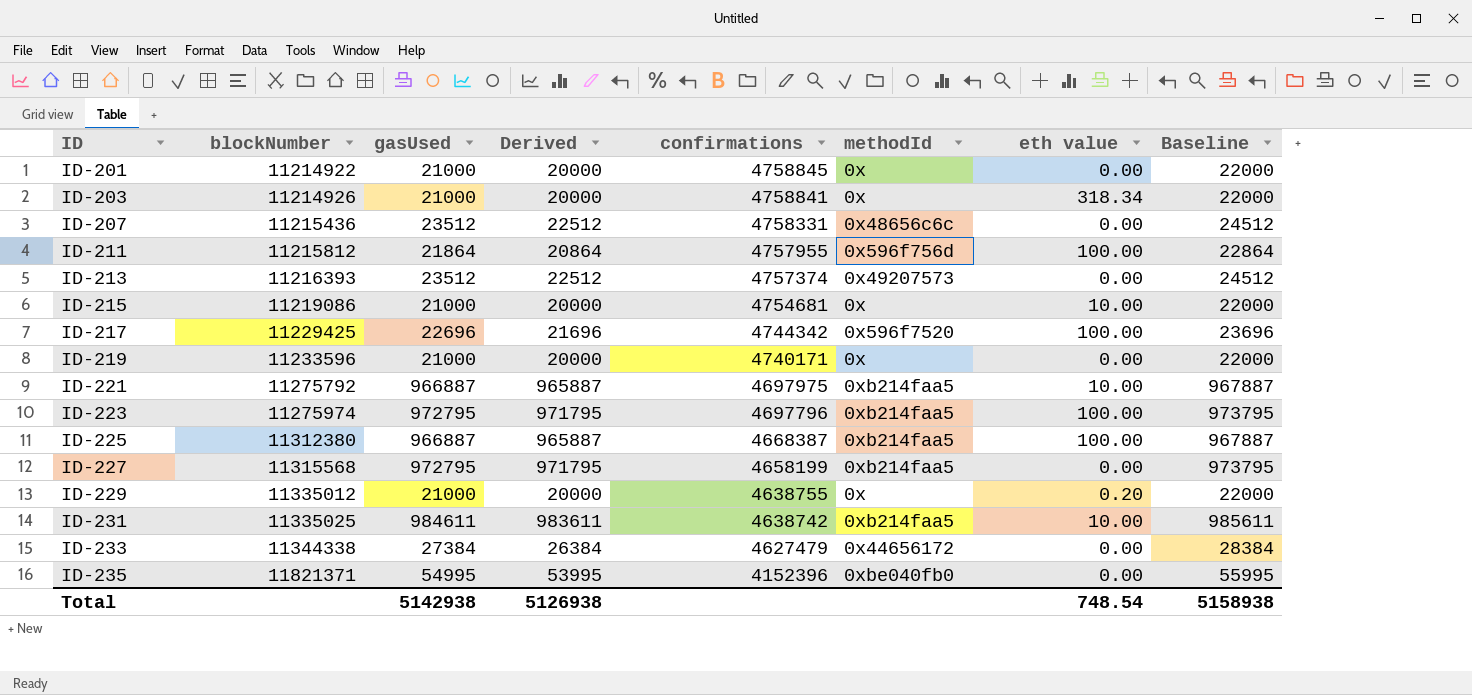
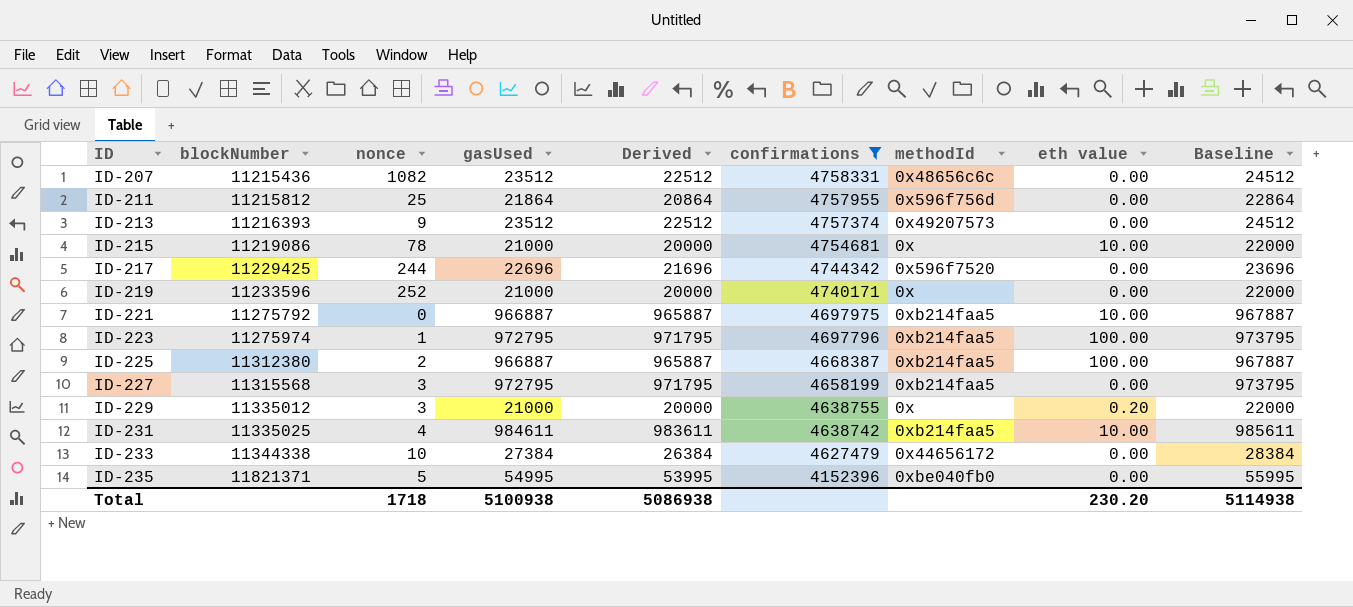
filter: none -> confirmations <= 4758331
column nonce | position: none -> 3
ID-211 | eth value: 100.00 -> 0.00
ID-217 | eth value: 100.00 -> 0.00
Total | gasUsed: 5142938 -> 5100938
Total | Derived: 5126938 -> 5086938
Total | eth value: 748.54 -> 230.20
Total | Baseline: 5158938 -> 5114938

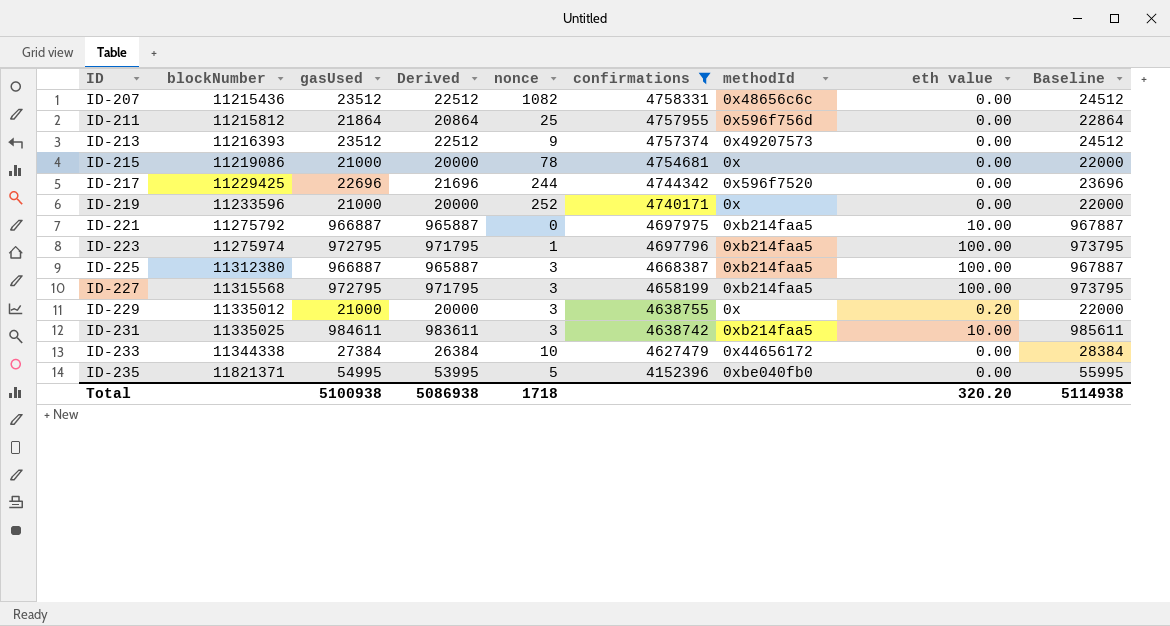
column nonce | position: 3 -> 5
ID-215 | eth value: 10.00 -> 0.00
ID-225 | nonce: 2 -> 3
ID-227 | eth value: 0.00 -> 100.00
ID-231 | nonce: 4 -> 3
Total | eth value: 230.20 -> 320.20

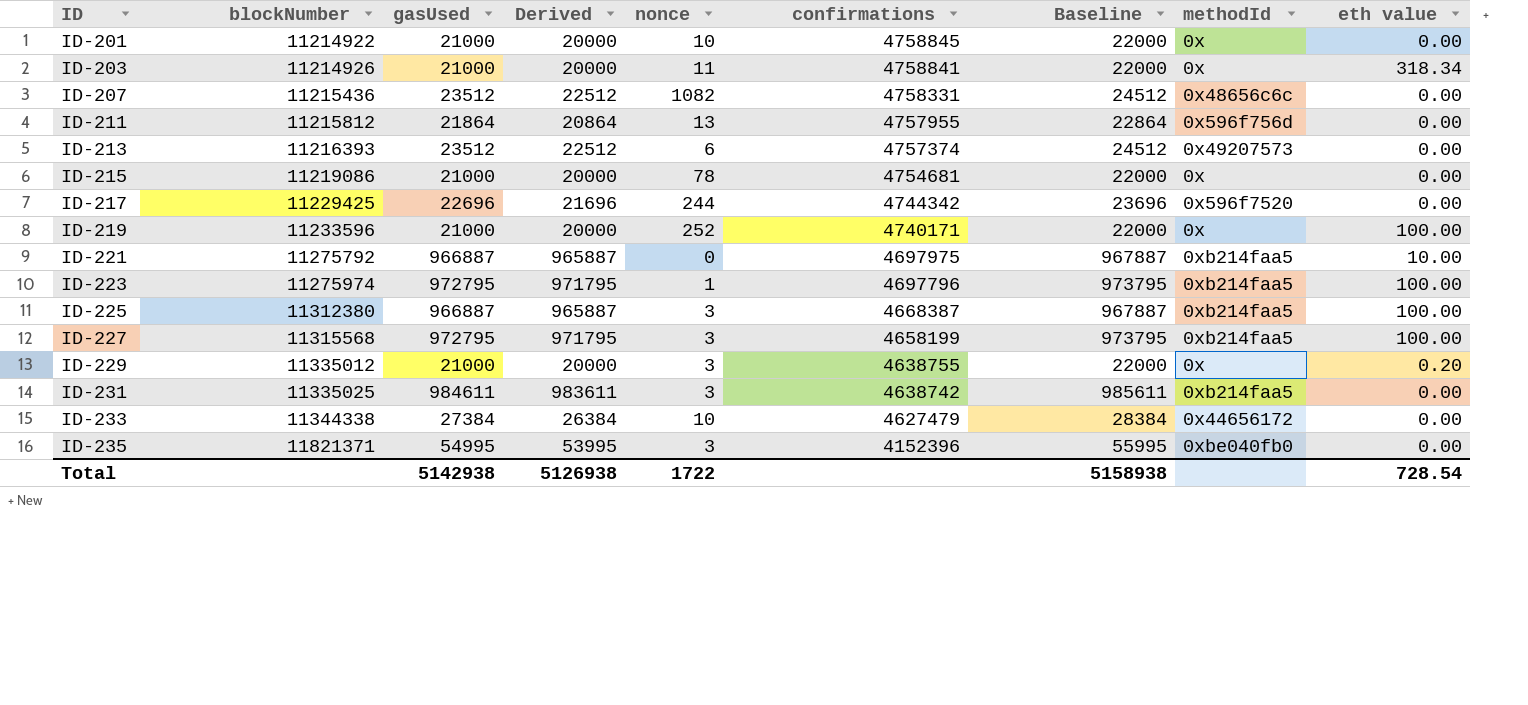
filter: confirmations <= 4758331 -> none
column Baseline | position: 9 -> 7
ID-211 | nonce: 25 -> 13
ID-213 | nonce: 9 -> 6
ID-219 | eth value: 0.00 -> 100.00
ID-231 | eth value: 10.00 -> 0.00
ID-235 | nonce: 5 -> 3
Total | gasUsed: 5100938 -> 5142938
Total | Derived: 5086938 -> 5126938
Total | nonce: 1718 -> 1722
Total | Baseline: 5114938 -> 5158938
Total | eth value: 320.20 -> 728.54

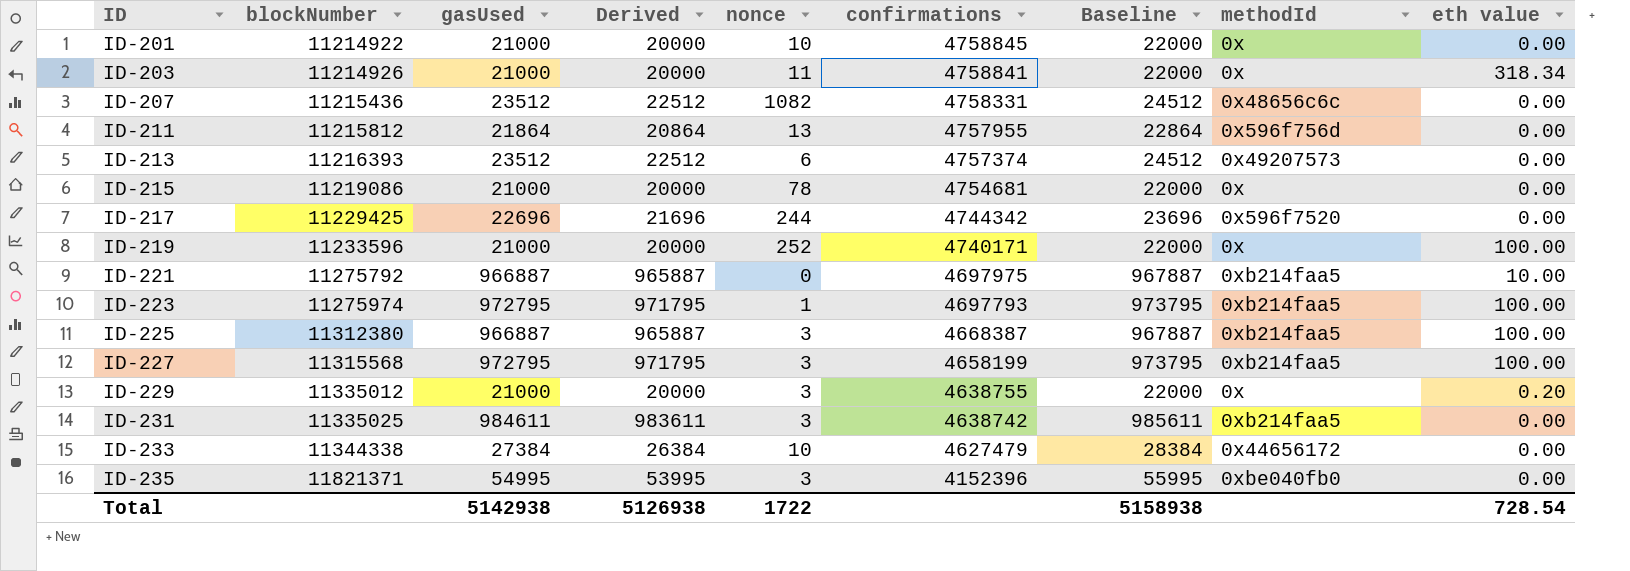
ID-223 | confirmations: 4697796 -> 4697793

